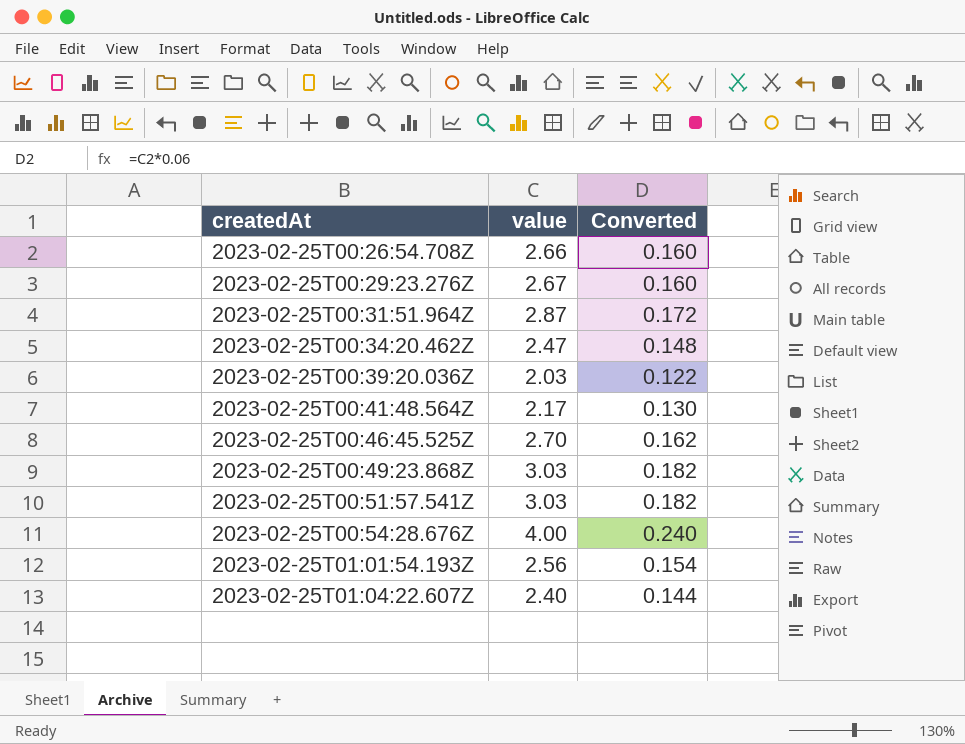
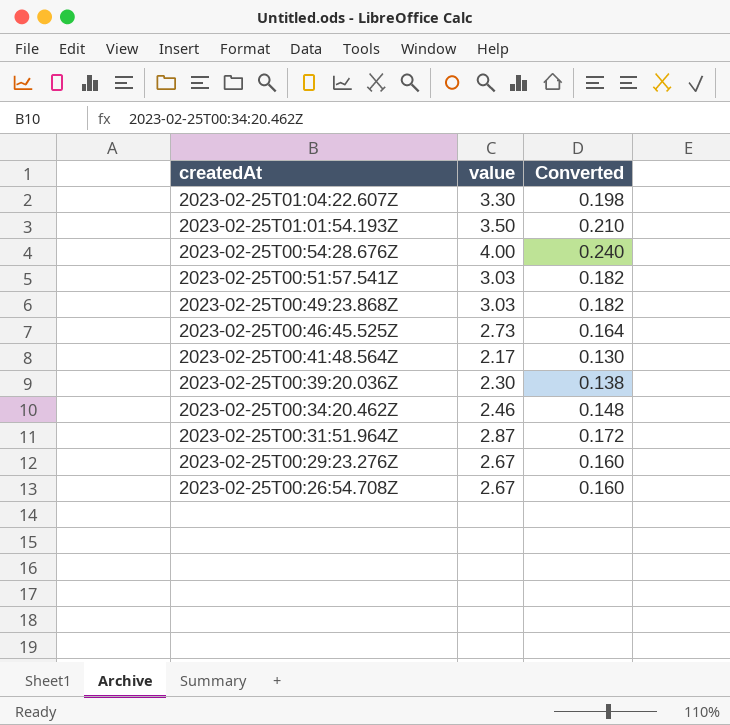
row order: createdAt ascending -> createdAt descending
2023-02-25T01:04:22.607Z | value: 2.40 -> 3.30
2023-02-25T01:04:22.607Z | Converted: 0.144 -> 0.198
2023-02-25T01:01:54.193Z | value: 2.56 -> 3.50
2023-02-25T01:01:54.193Z | Converted: 0.154 -> 0.210
2023-02-25T00:46:45.525Z | value: 2.70 -> 2.73
2023-02-25T00:46:45.525Z | Converted: 0.162 -> 0.164
2023-02-25T00:39:20.036Z | value: 2.03 -> 2.30
2023-02-25T00:39:20.036Z | Converted: 0.122 -> 0.138
2023-02-25T00:34:20.462Z | value: 2.47 -> 2.46
2023-02-25T00:26:54.708Z | value: 2.66 -> 2.67

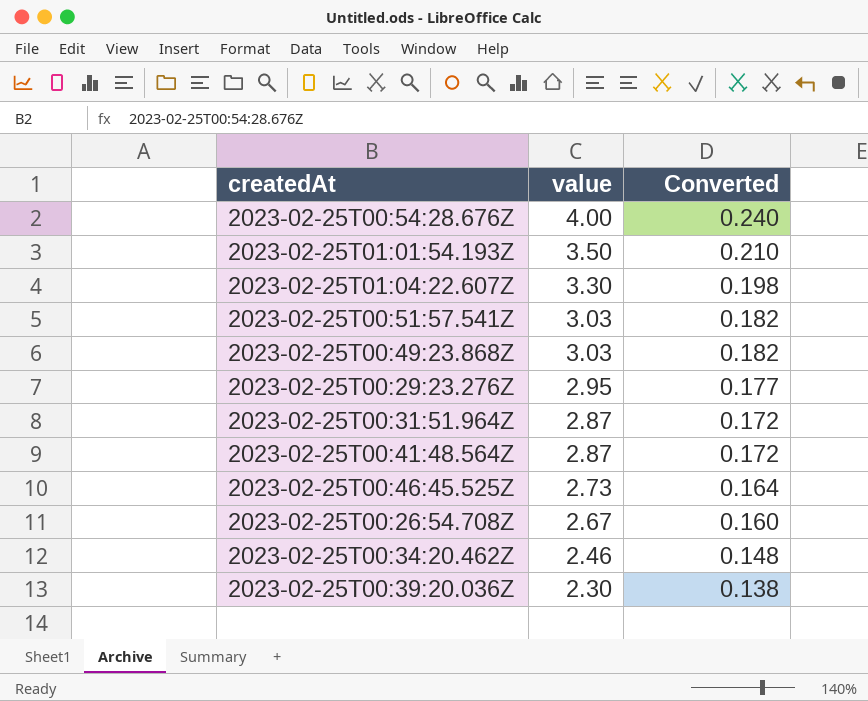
row order: createdAt descending -> value descending
2023-02-25T00:29:23.276Z | value: 2.67 -> 2.95
2023-02-25T00:29:23.276Z | Converted: 0.160 -> 0.177
2023-02-25T00:41:48.564Z | value: 2.17 -> 2.87
2023-02-25T00:41:48.564Z | Converted: 0.130 -> 0.172

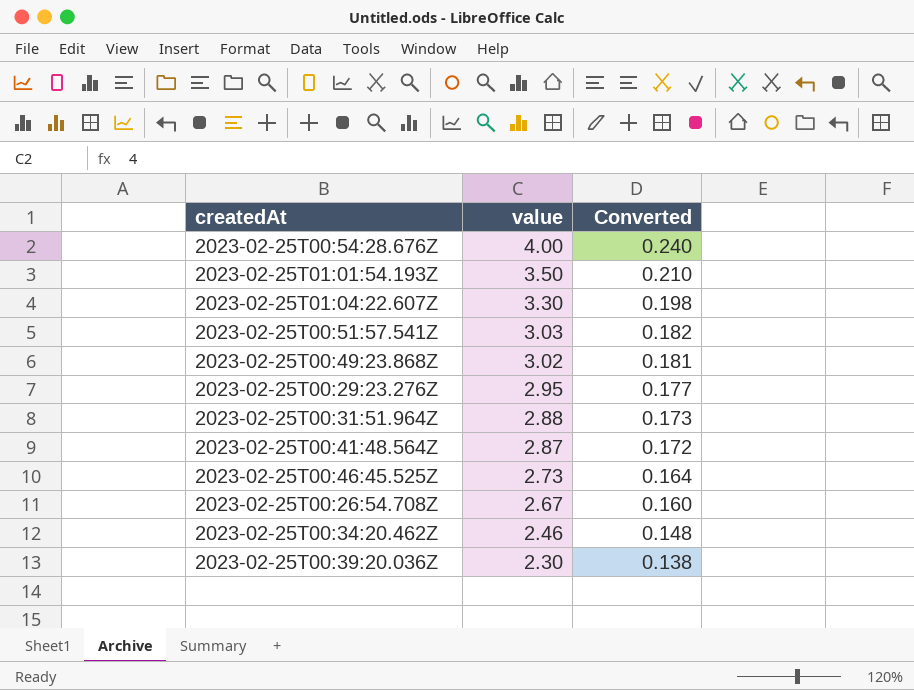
2023-02-25T00:49:23.868Z | value: 3.03 -> 3.02
2023-02-25T00:49:23.868Z | Converted: 0.182 -> 0.181
2023-02-25T00:31:51.964Z | value: 2.87 -> 2.88
2023-02-25T00:31:51.964Z | Converted: 0.172 -> 0.173

